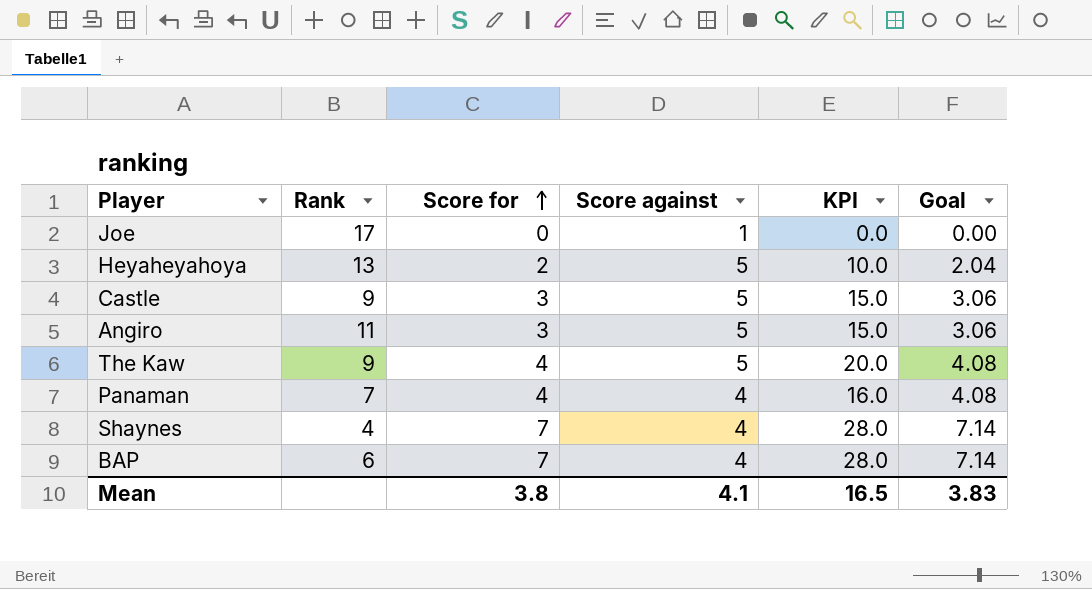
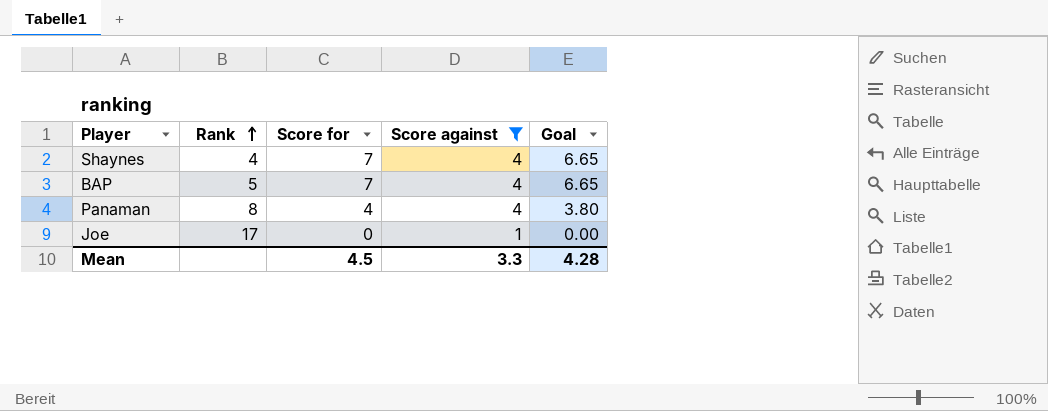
filter: none -> Score against != 5
row order: Score for ascending -> Rank ascending
column KPI | formula: [Score for] * [Score against] -> none
column Goal | formula: [Score for] * 1.02 -> [Score for] * 0.95
BAP | Rank: 6 -> 5
Panaman | Rank: 7 -> 8
Mean | Score for: 3.8 -> 4.5
Mean | Score against: 4.1 -> 3.3
Mean | Goal: 3.83 -> 4.28

